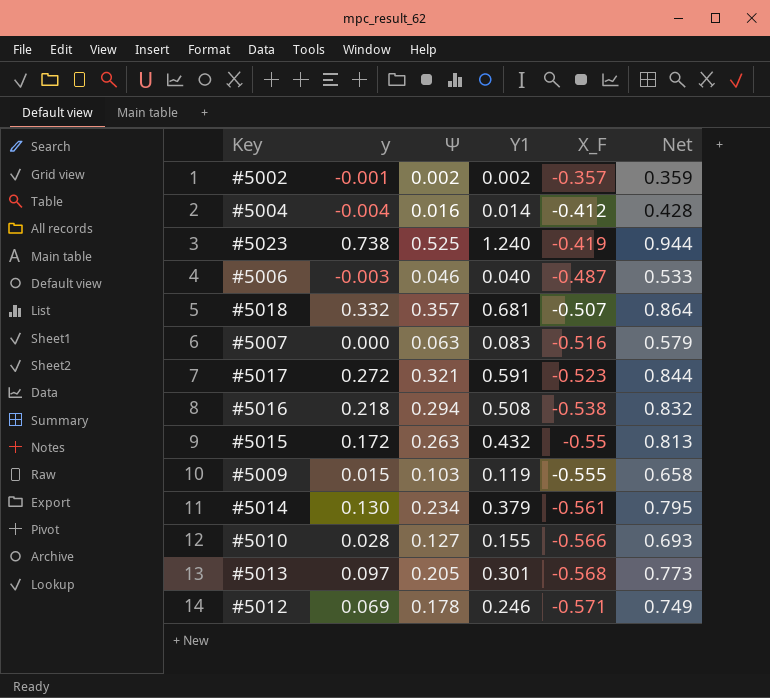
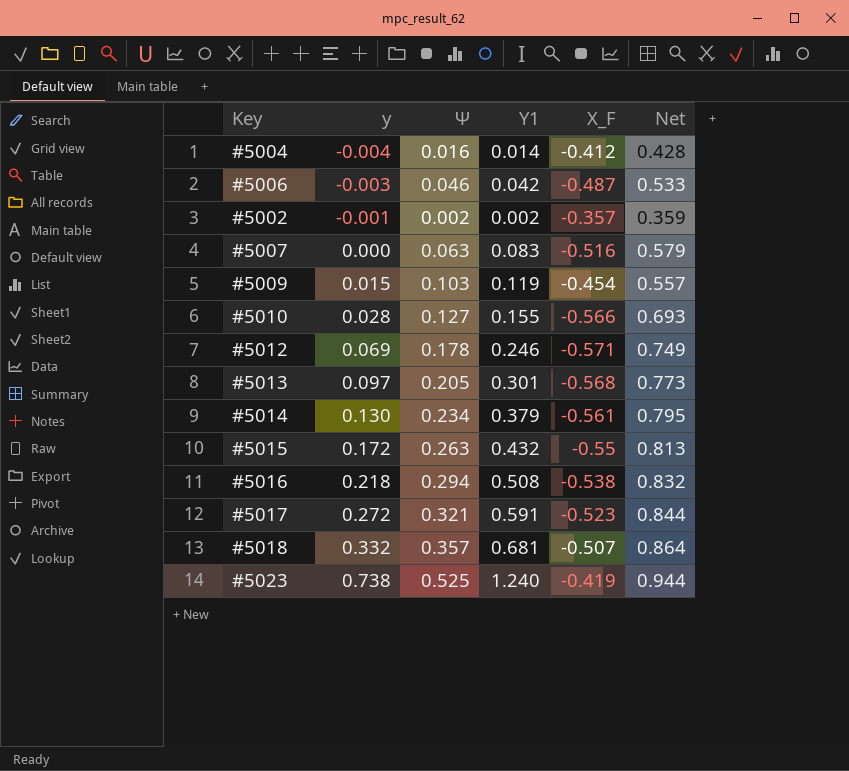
row order: X_F descending -> y ascending
#5006 | Y1: 0.040 -> 0.042
#5009 | X_F: -0.555 -> -0.454
#5009 | Net: 0.658 -> 0.557

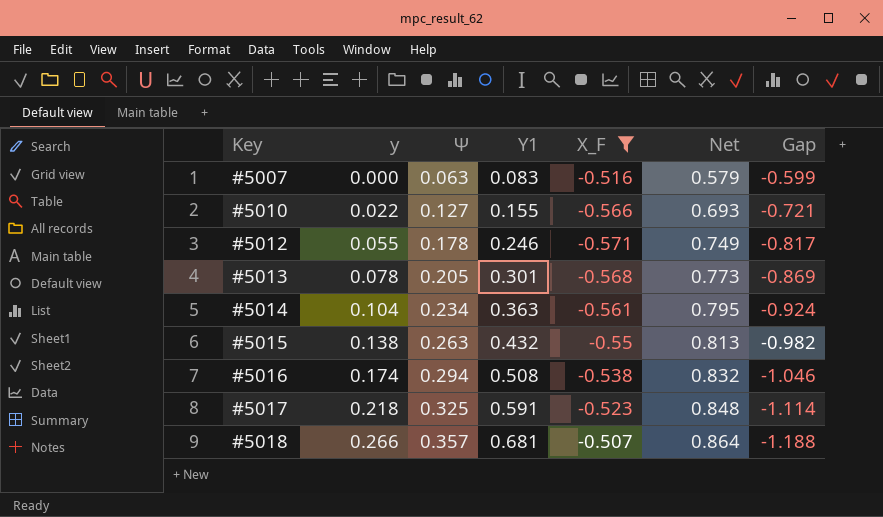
filter: none -> X_F <= -0.507
column Gap | formula: none -> [X_F] - [Y1]
#5010 | y: 0.028 -> 0.022
#5012 | y: 0.069 -> 0.055
#5013 | y: 0.097 -> 0.078
#5014 | y: 0.130 -> 0.104
#5014 | Y1: 0.379 -> 0.363
#5015 | y: 0.172 -> 0.138
#5016 | y: 0.218 -> 0.174
#5017 | y: 0.272 -> 0.218
#5017 | Ψ: 0.321 -> 0.325
#5017 | Net: 0.844 -> 0.848
#5018 | y: 0.332 -> 0.266

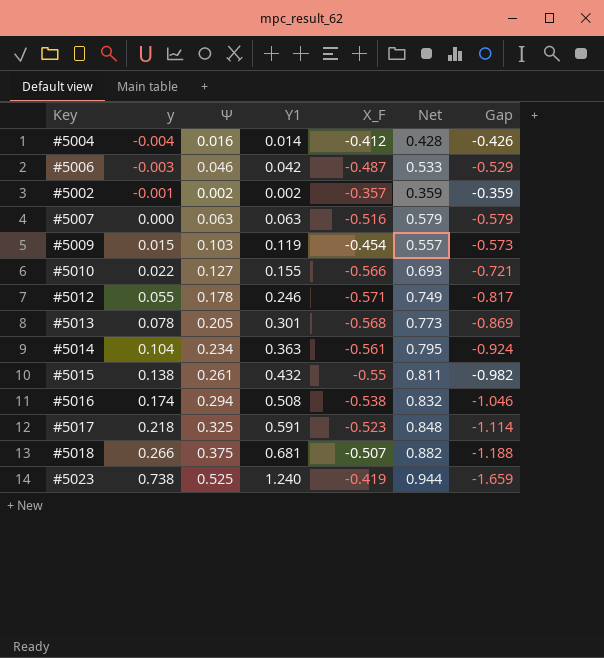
filter: X_F <= -0.507 -> none
#5007 | Y1: 0.083 -> 0.063
#5007 | Gap: -0.599 -> -0.579
#5015 | Ψ: 0.263 -> 0.261
#5015 | Net: 0.813 -> 0.811
#5018 | Ψ: 0.357 -> 0.375
#5018 | Net: 0.864 -> 0.882

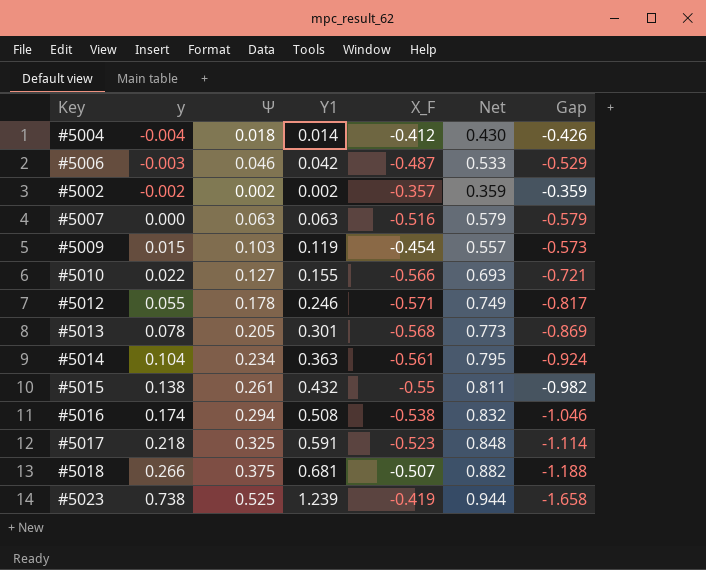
#5004 | Ψ: 0.016 -> 0.018
#5004 | Net: 0.428 -> 0.430
#5002 | y: -0.001 -> -0.002
#5023 | Y1: 1.240 -> 1.239
#5023 | Gap: -1.659 -> -1.658

